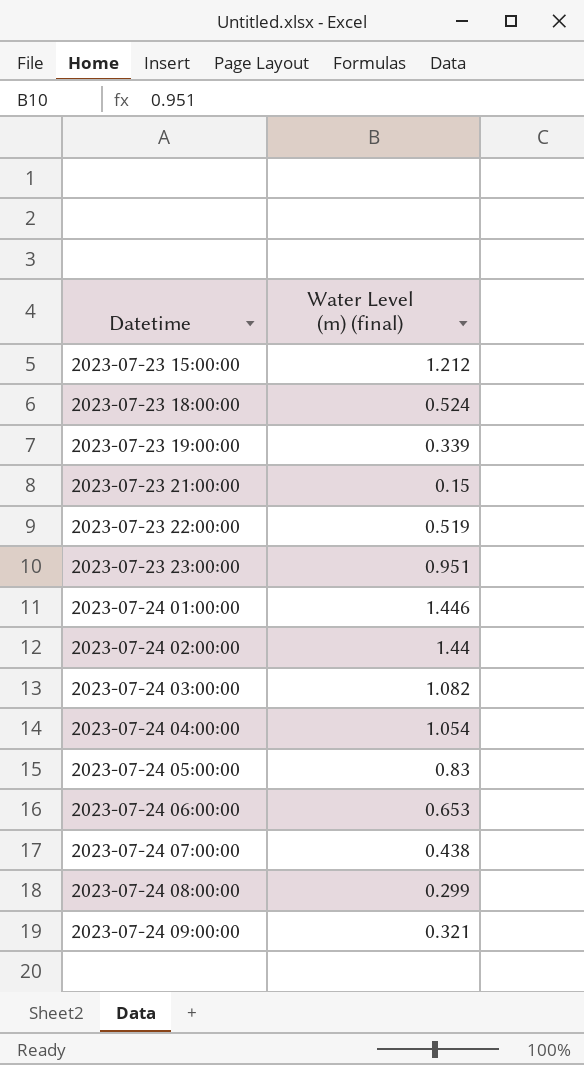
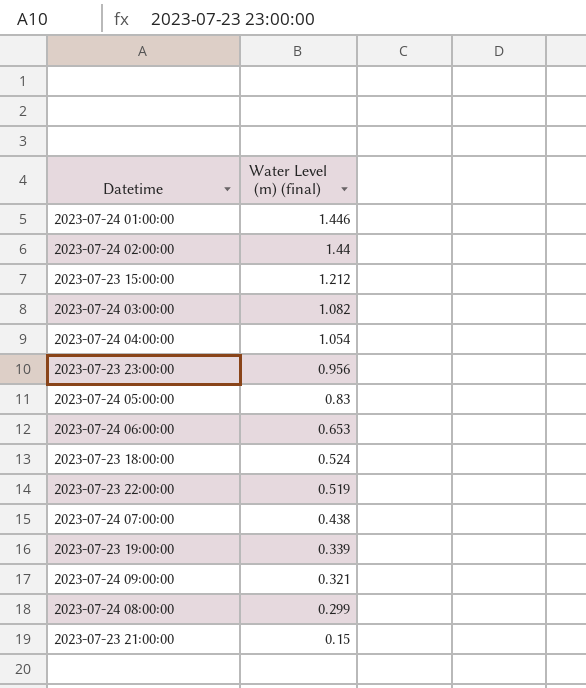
row order: Datetime ascending -> Water Level (m) (final) descending
2023-07-23 23:00:00 | Water Level (m) (final): 0.951 -> 0.956

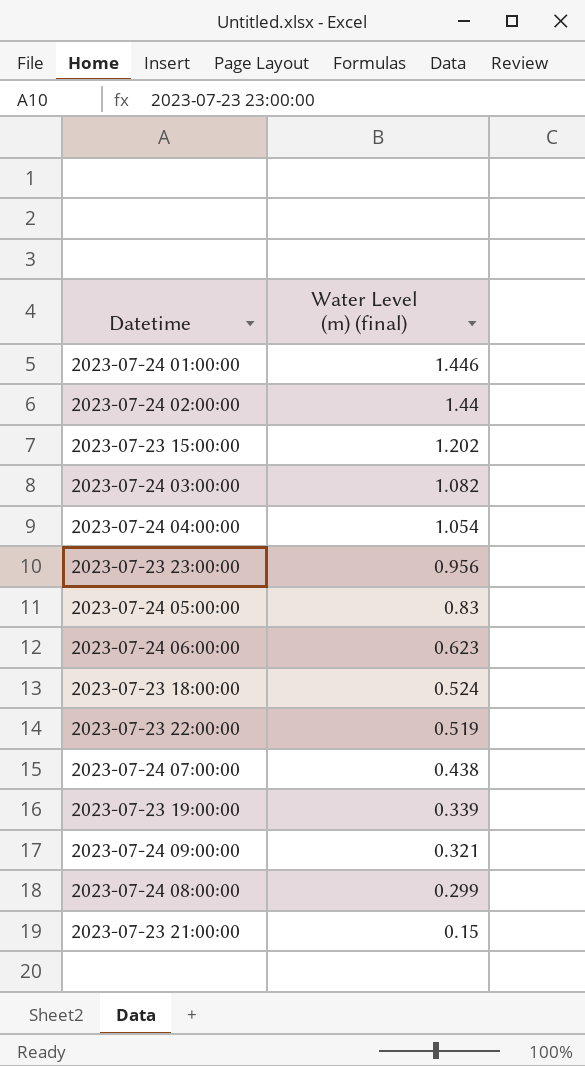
2023-07-23 15:00:00 | Water Level (m) (final): 1.212 -> 1.202
2023-07-24 06:00:00 | Water Level (m) (final): 0.653 -> 0.623

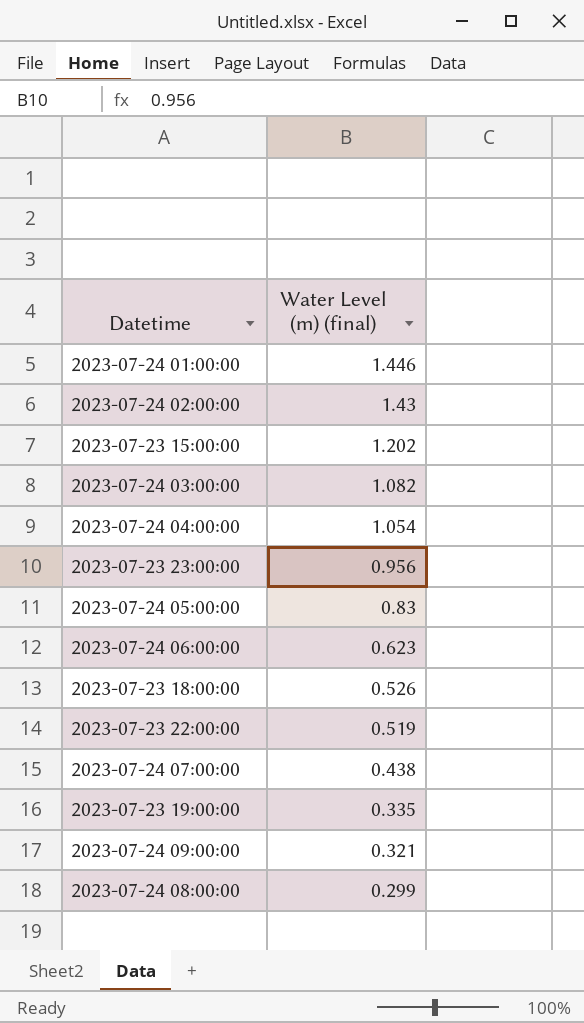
row 2023-07-23 21:00:00: 0.15 -> none
2023-07-24 02:00:00 | Water Level (m) (final): 1.44 -> 1.43
2023-07-23 18:00:00 | Water Level (m) (final): 0.524 -> 0.526
2023-07-23 19:00:00 | Water Level (m) (final): 0.339 -> 0.335

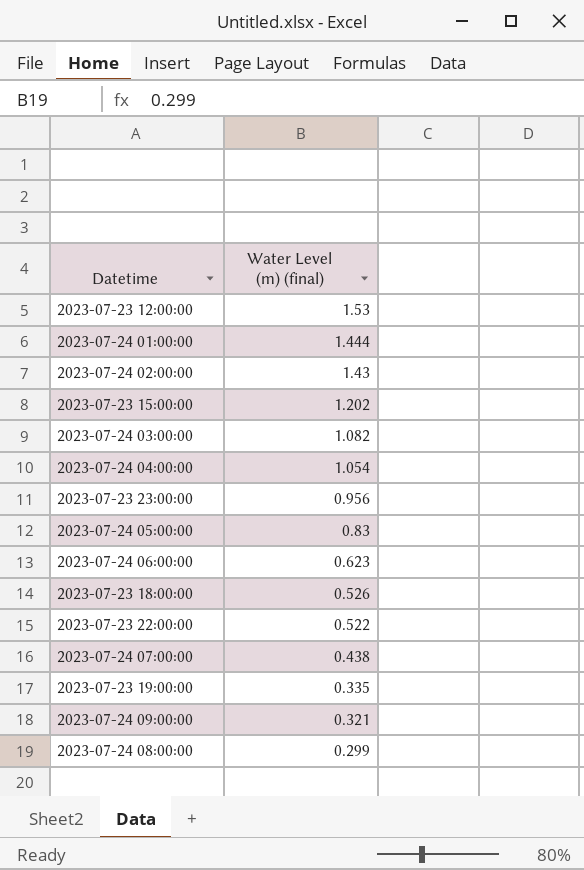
row 2023-07-23 12:00:00: none -> 1.53
2023-07-24 01:00:00 | Water Level (m) (final): 1.446 -> 1.444
2023-07-23 22:00:00 | Water Level (m) (final): 0.519 -> 0.522

